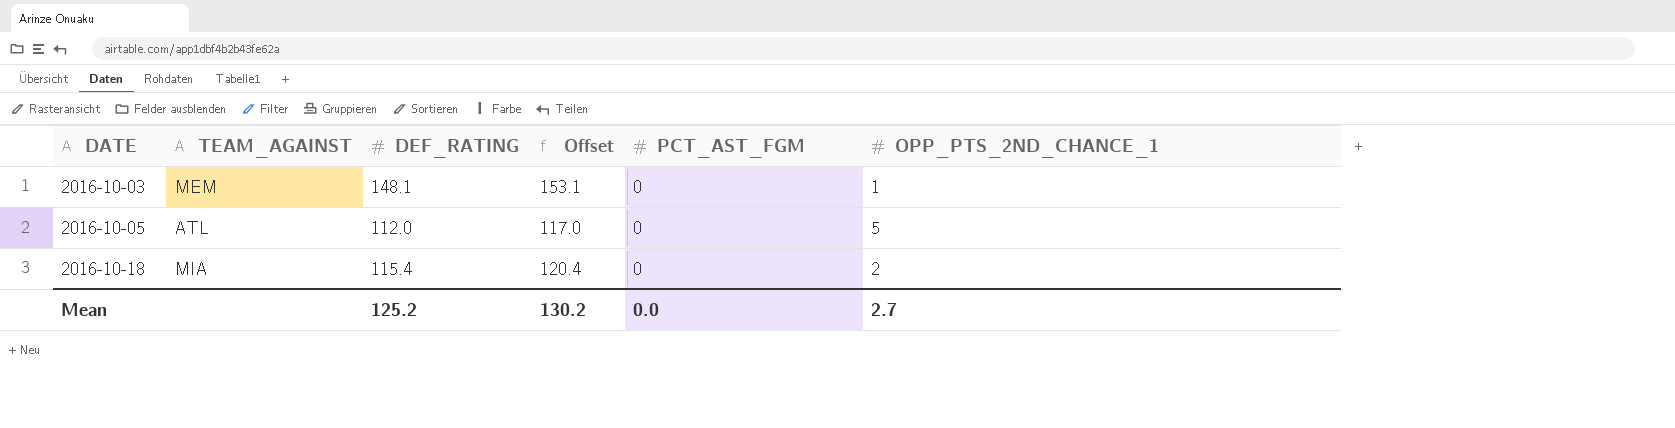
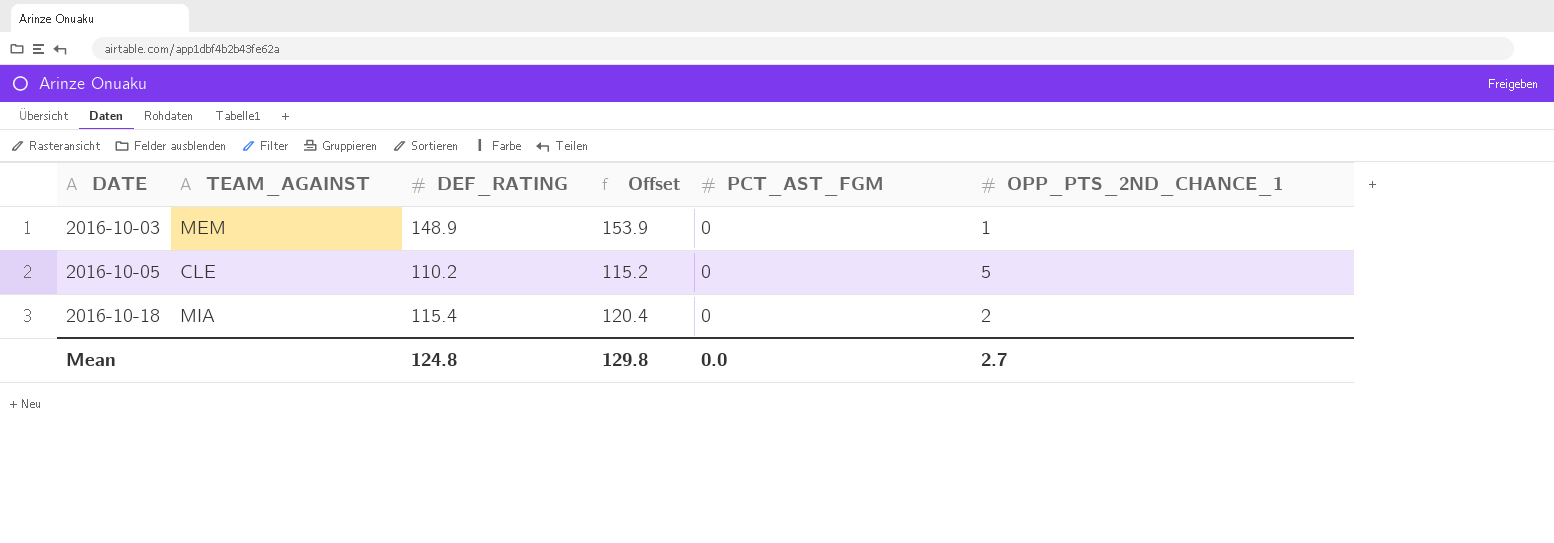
2016-10-03 | DEF_RATING: 148.1 -> 148.9
2016-10-03 | Offset: 153.1 -> 153.9
2016-10-05 | TEAM_AGAINST: ATL -> CLE
2016-10-05 | DEF_RATING: 112.0 -> 110.2
2016-10-05 | Offset: 117.0 -> 115.2
Mean | DEF_RATING: 125.2 -> 124.8
Mean | Offset: 130.2 -> 129.8

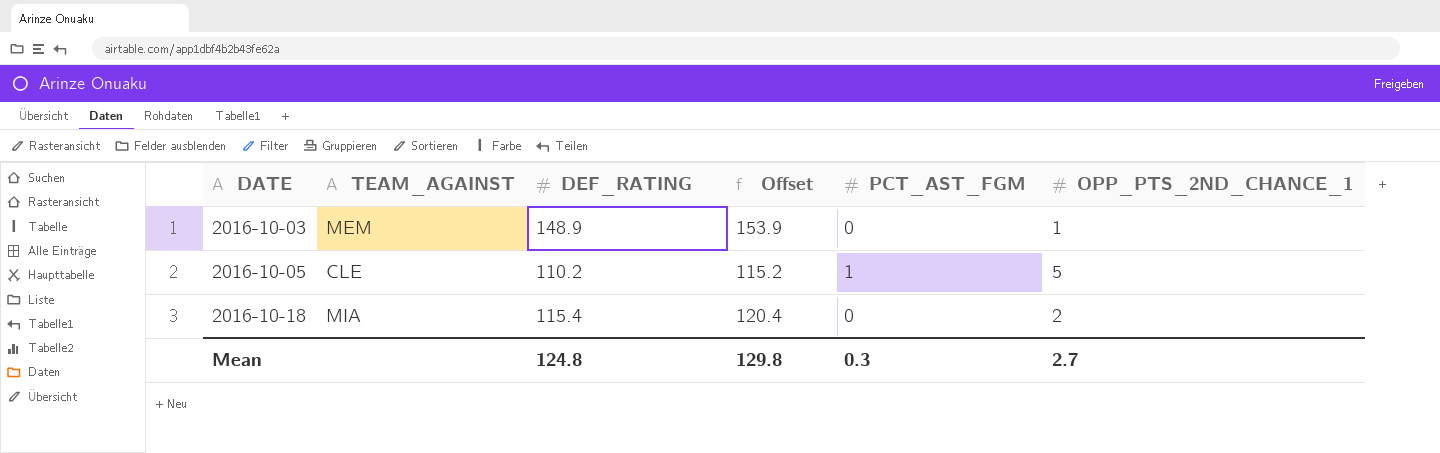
2016-10-05 | PCT_AST_FGM: 0 -> 1
Mean | PCT_AST_FGM: 0.0 -> 0.3

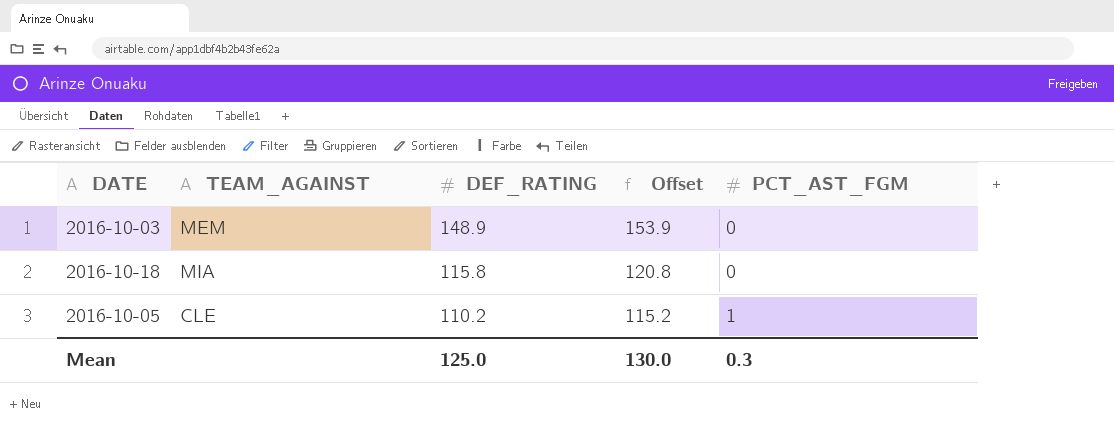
row order: DATE ascending -> DEF_RATING descending
column OPP_PTS_2ND_CHANCE_1 | position: 6 -> none
2016-10-18 | DEF_RATING: 115.4 -> 115.8
2016-10-18 | Offset: 120.4 -> 120.8
Mean | DEF_RATING: 124.8 -> 125.0
Mean | Offset: 129.8 -> 130.0

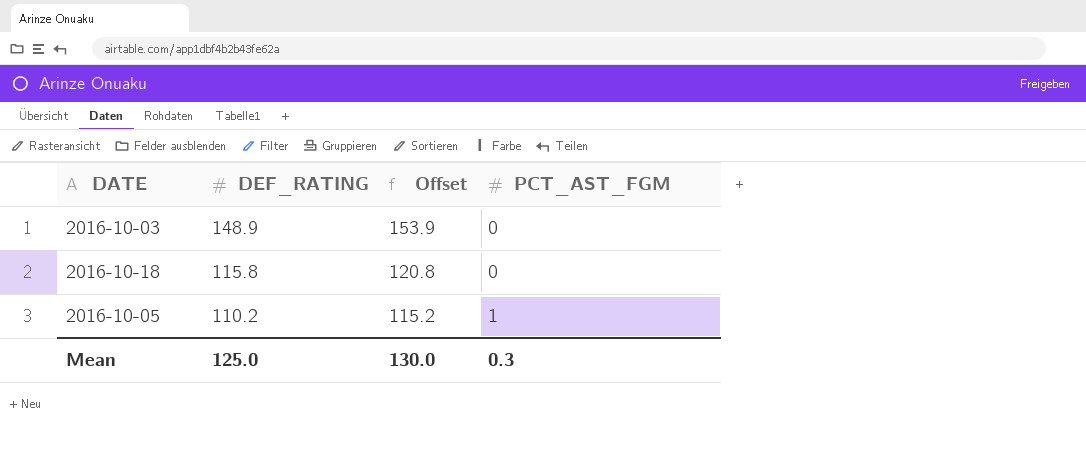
column TEAM_AGAINST | position: 2 -> none

